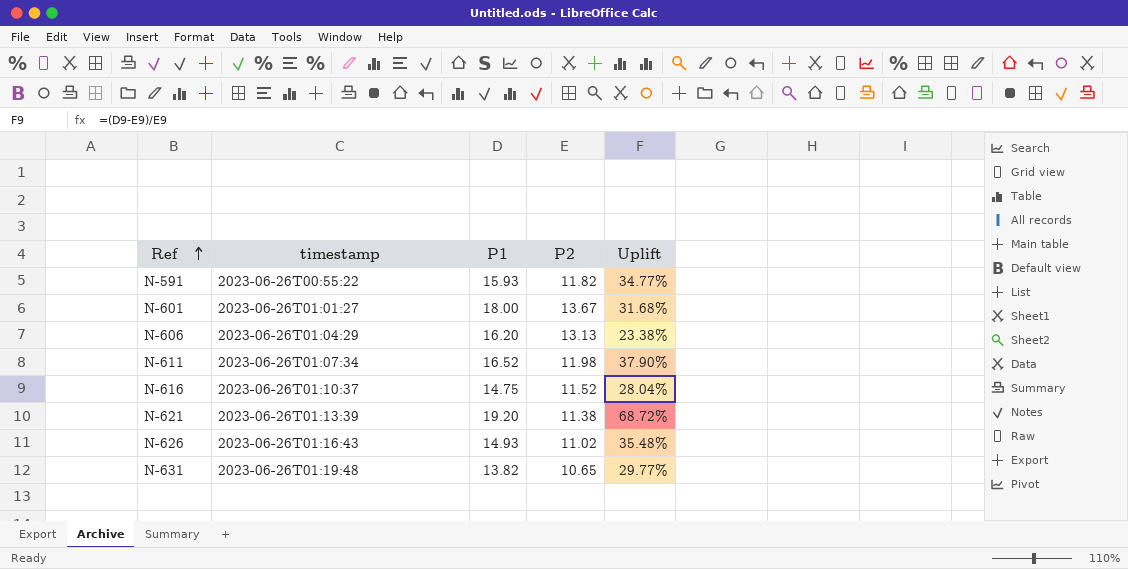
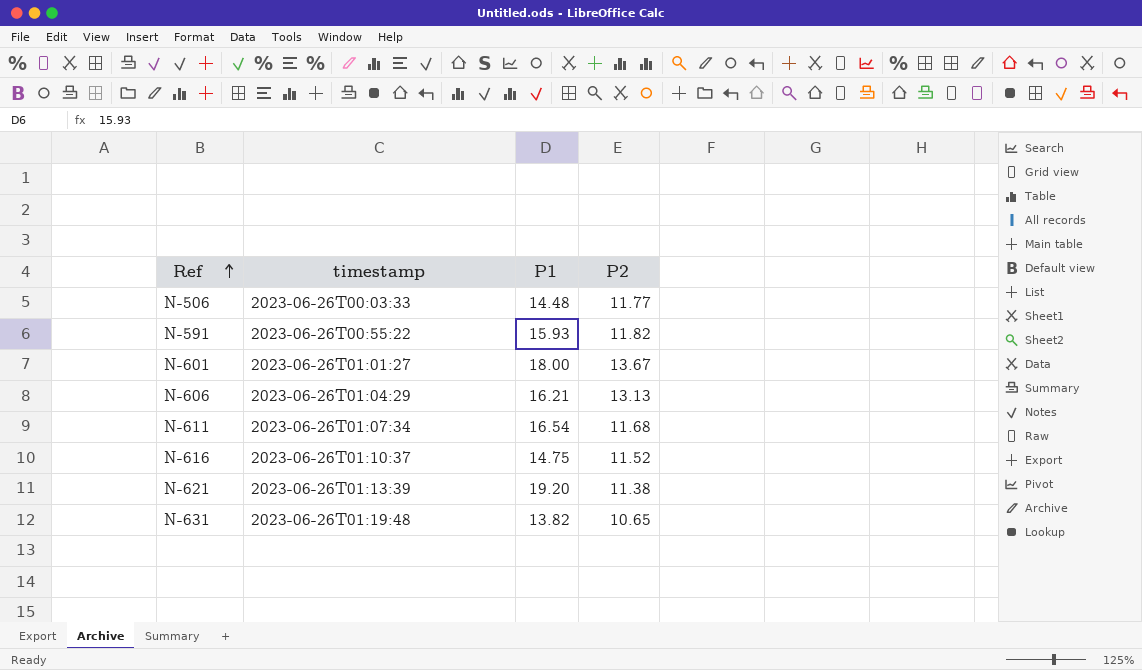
column Uplift | formula: ([P1] - [P2]) / [P2] -> none
row N-626: 2023-06-26T01:16:43 | 14.93 | 11.02 | 35.48% -> none
row N-506: none -> 2023-06-26T00:03:33 | 14.48 | 11.77
N-606 | P1: 16.20 -> 16.21
N-611 | P1: 16.52 -> 16.54
N-611 | P2: 11.98 -> 11.68

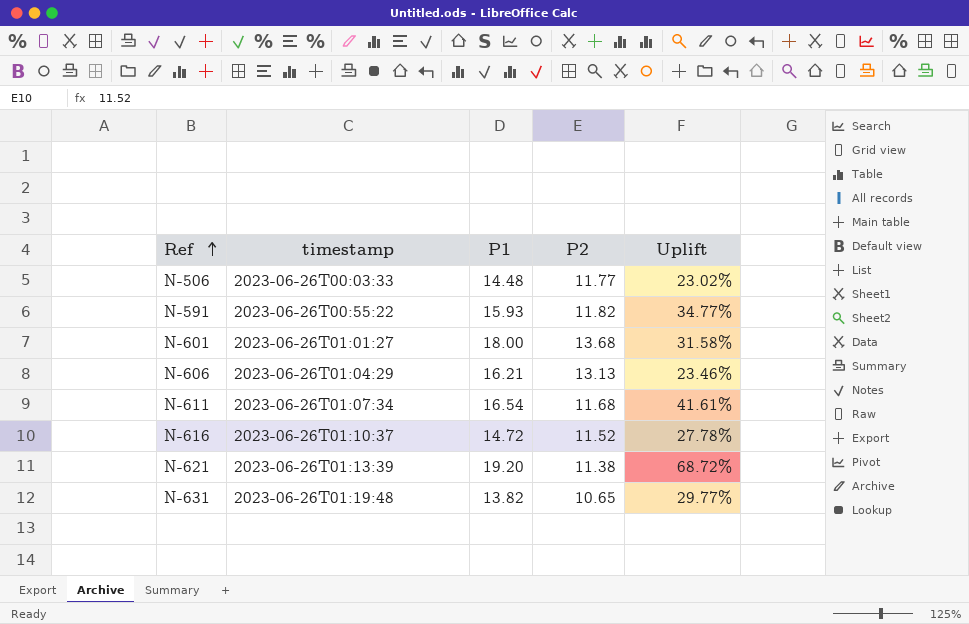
column Uplift | formula: none -> ([P1] - [P2]) / [P2]
N-601 | P2: 13.67 -> 13.68
N-616 | P1: 14.75 -> 14.72

